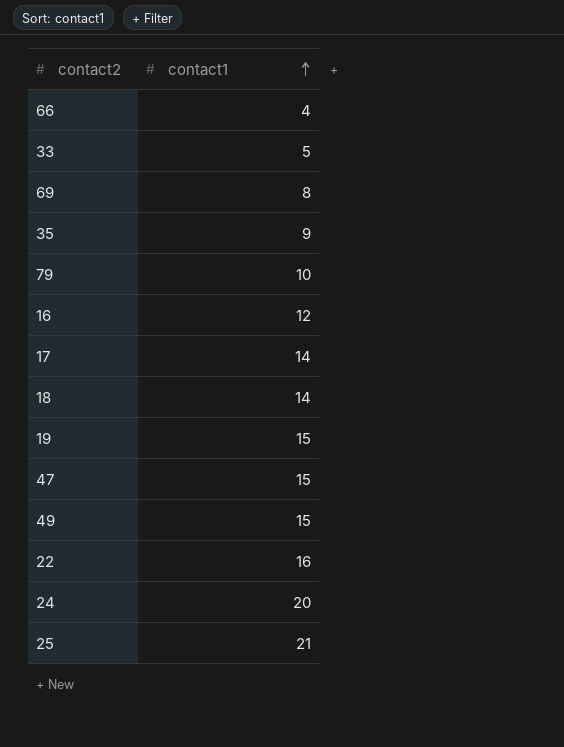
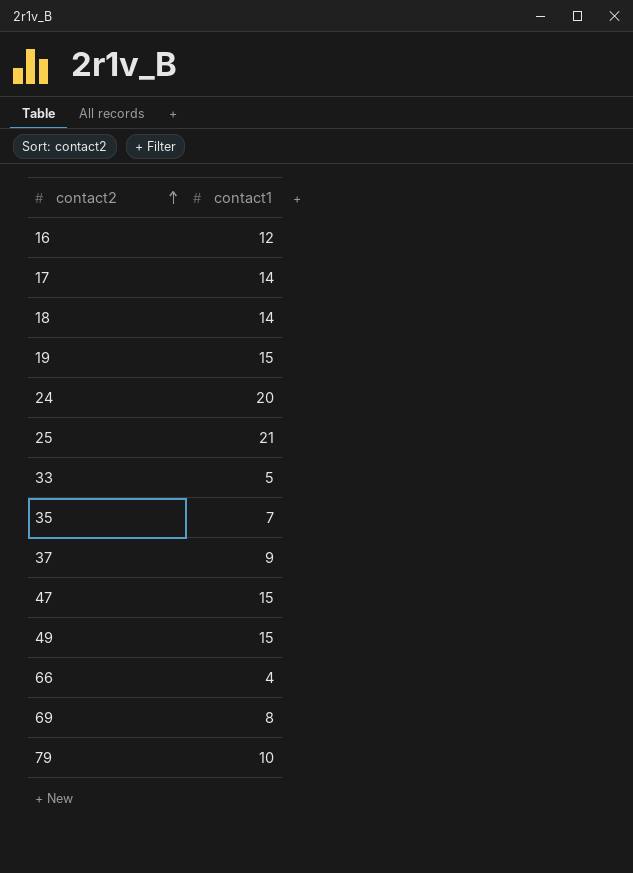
row order: contact1 ascending -> contact2 ascending
row 22: 16 -> none
35 | contact1: 9 -> 7
row 37: none -> 9

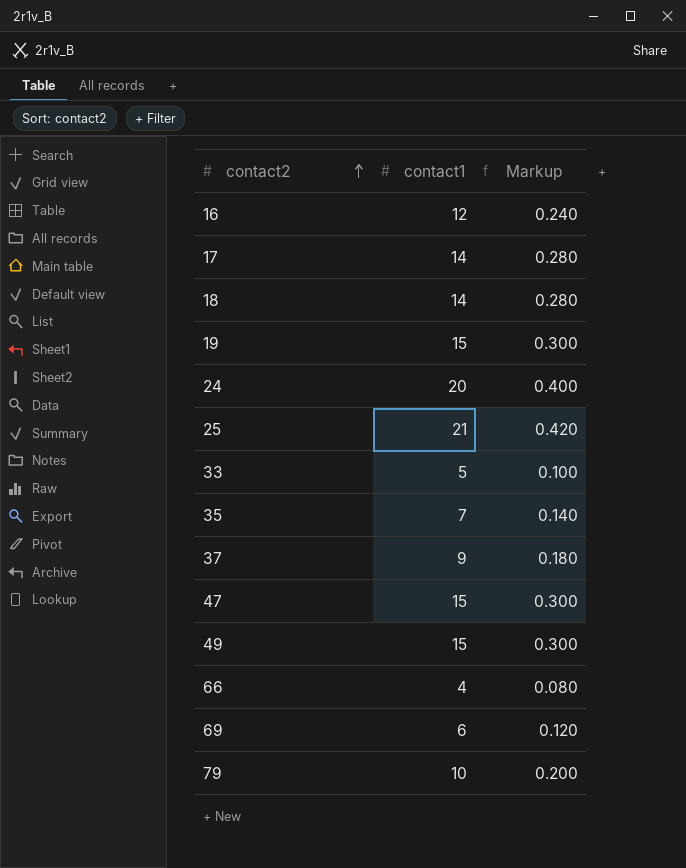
column Markup | formula: none -> [contact1] * 0.02
69 | contact1: 8 -> 6

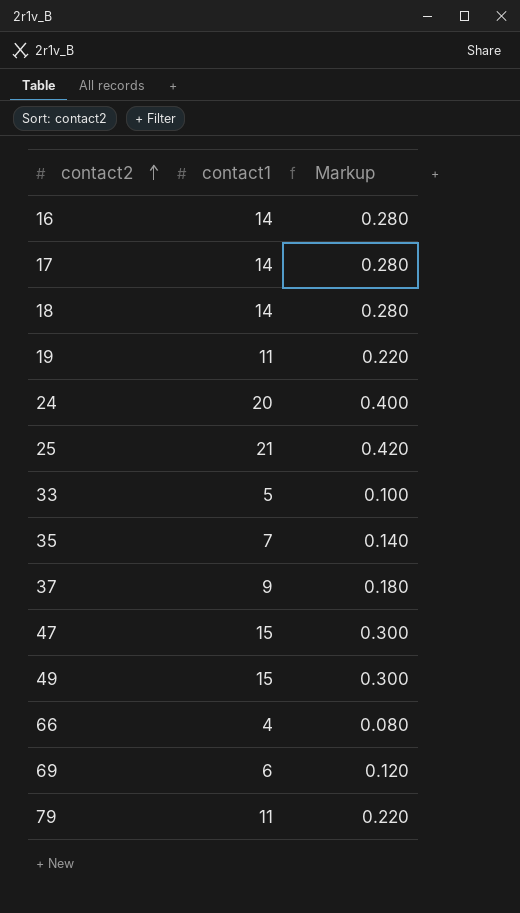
16 | contact1: 12 -> 14
16 | Markup: 0.240 -> 0.280
19 | contact1: 15 -> 11
19 | Markup: 0.300 -> 0.220
79 | contact1: 10 -> 11
79 | Markup: 0.200 -> 0.220

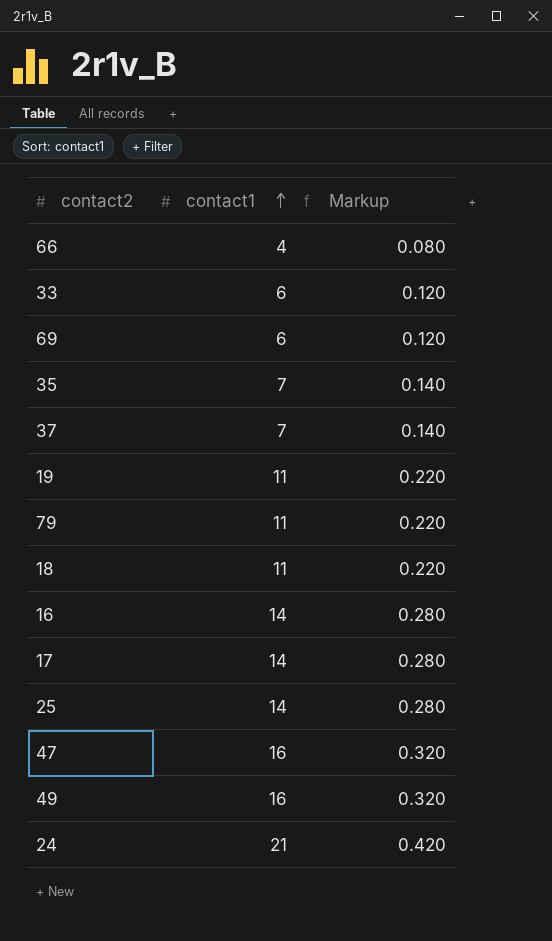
row order: contact2 ascending -> contact1 ascending
33 | contact1: 5 -> 6
33 | Markup: 0.100 -> 0.120
37 | contact1: 9 -> 7
37 | Markup: 0.180 -> 0.140
18 | contact1: 14 -> 11
18 | Markup: 0.280 -> 0.220
25 | contact1: 21 -> 14
25 | Markup: 0.420 -> 0.280
47 | contact1: 15 -> 16
47 | Markup: 0.300 -> 0.320
49 | contact1: 15 -> 16
49 | Markup: 0.300 -> 0.320
24 | contact1: 20 -> 21
24 | Markup: 0.400 -> 0.420

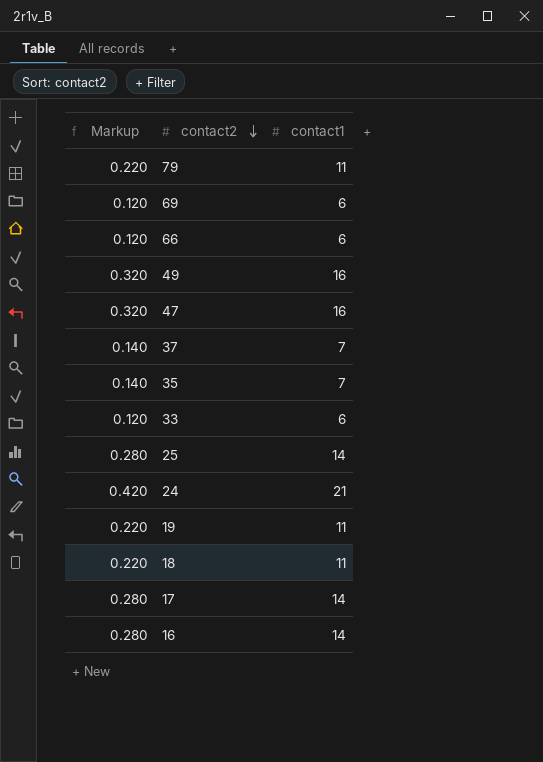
row order: contact1 ascending -> contact2 descending
column Markup | position: 3 -> 1
66 | Markup: 0.080 -> 0.120
66 | contact1: 4 -> 6

